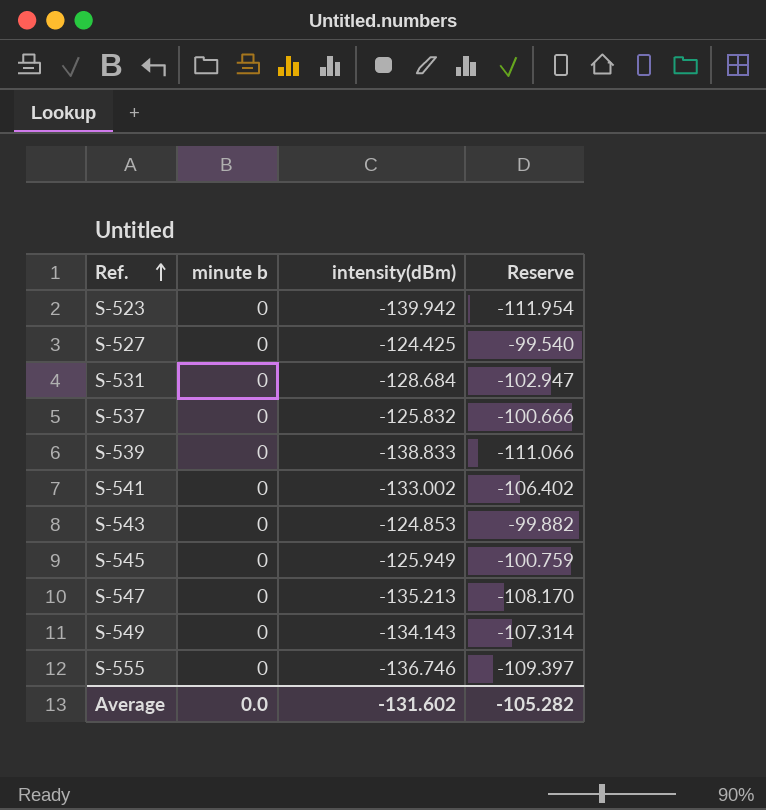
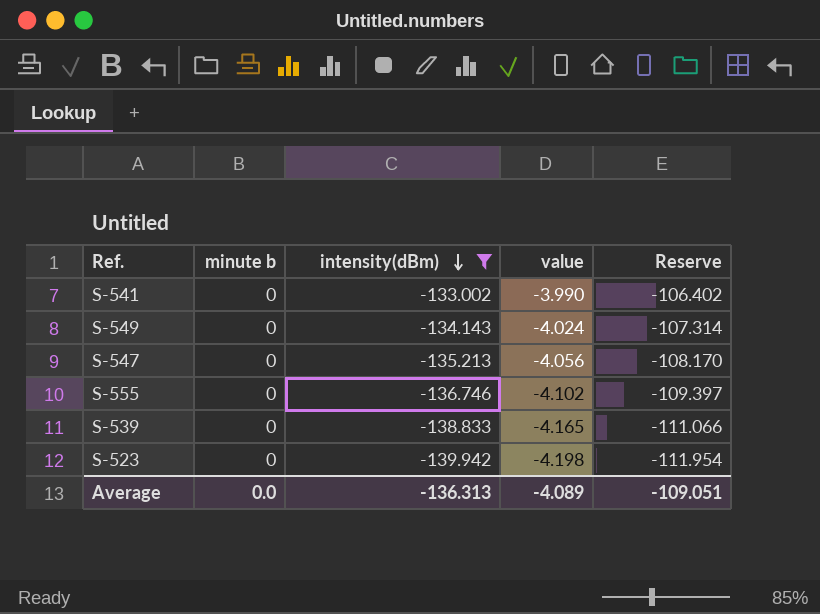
filter: none -> intensity(dBm) <= -133.002
row order: Ref. ascending -> intensity(dBm) descending
column value | formula: none -> [intensity(dBm)] * 0.03
Average | intensity(dBm): -131.602 -> -136.313
Average | Reserve: -105.282 -> -109.051

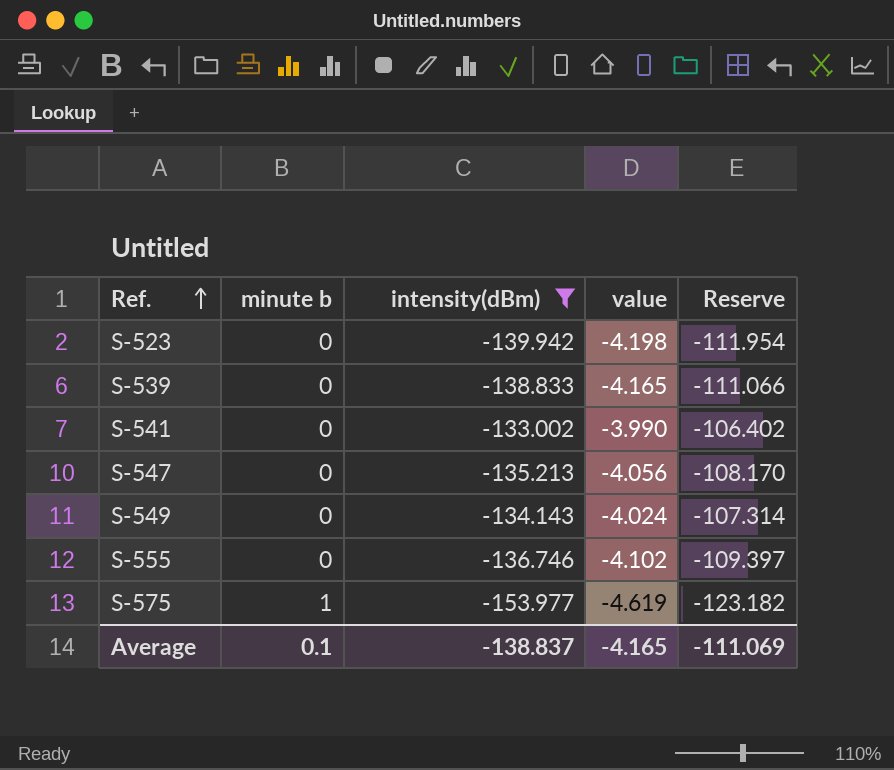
row order: intensity(dBm) descending -> Ref. ascending
row S-575: none -> 1 | -153.977 | -4.619 | -123.182
Average | minute b: 0.0 -> 0.1
Average | intensity(dBm): -136.313 -> -138.837
Average | value: -4.089 -> -4.165
Average | Reserve: -109.051 -> -111.069

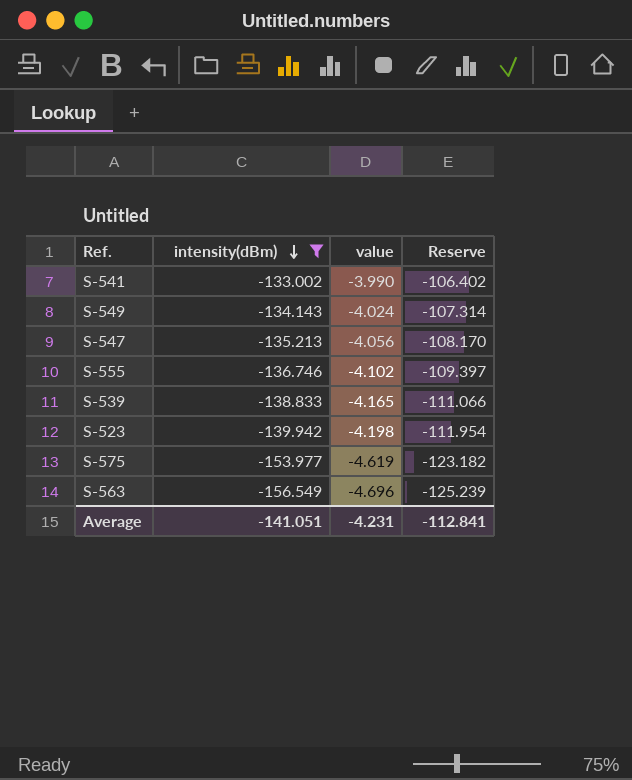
row order: Ref. ascending -> intensity(dBm) descending
column minute b | position: 2 -> none
row S-563: none -> -156.549 | -4.696 | -125.239
Average | intensity(dBm): -138.837 -> -141.051
Average | value: -4.165 -> -4.231
Average | Reserve: -111.069 -> -112.841

